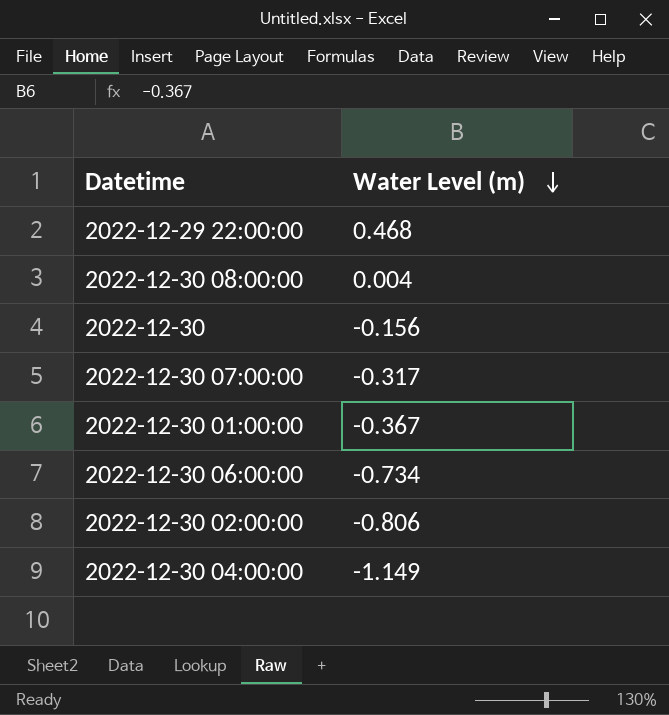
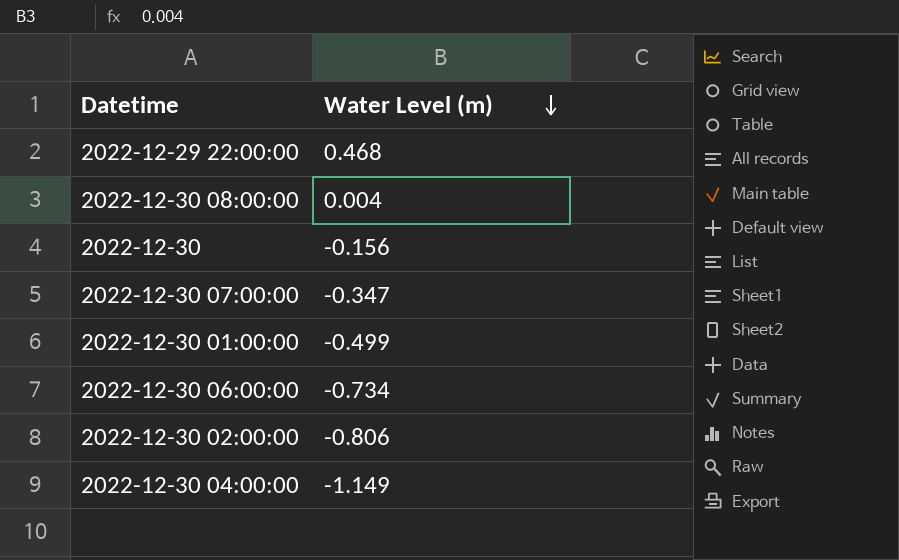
2022-12-30 07:00:00 | Water Level (m): -0.317 -> -0.347
2022-12-30 01:00:00 | Water Level (m): -0.367 -> -0.499

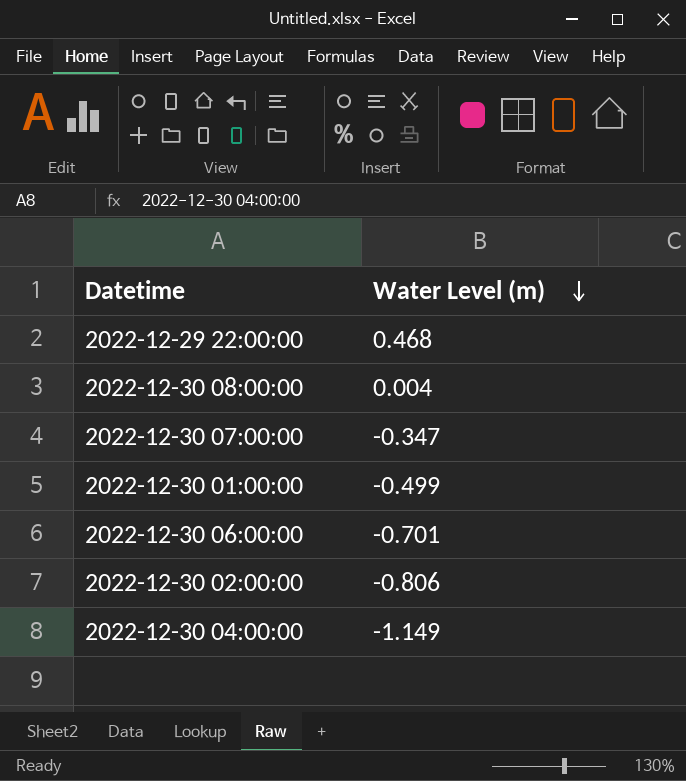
row 2022-12-30: -0.156 -> none
2022-12-30 06:00:00 | Water Level (m): -0.734 -> -0.701

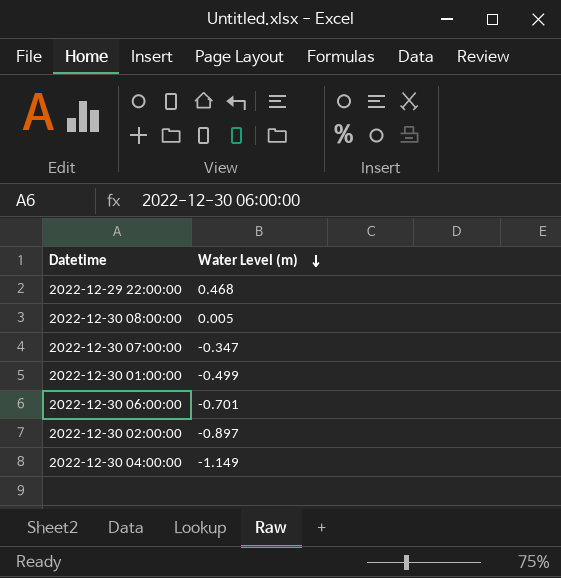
2022-12-30 08:00:00 | Water Level (m): 0.004 -> 0.005
2022-12-30 02:00:00 | Water Level (m): -0.806 -> -0.897

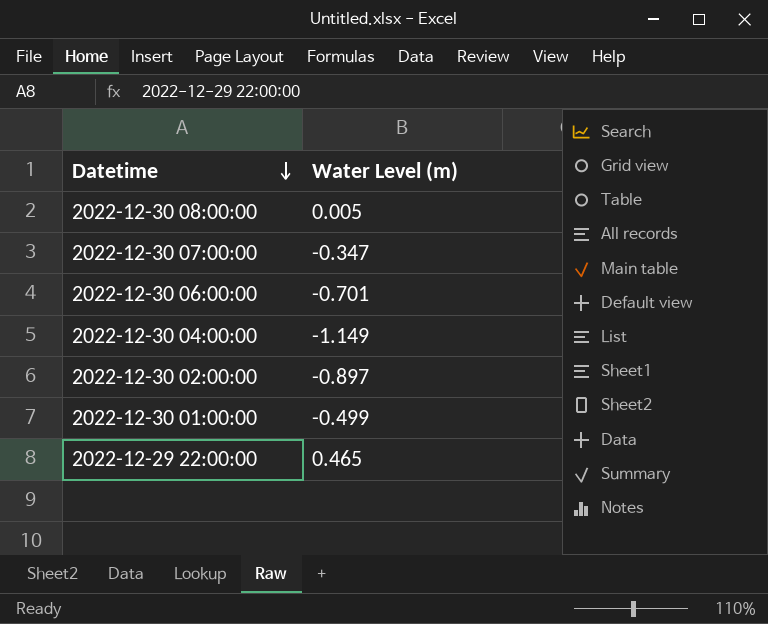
row order: Water Level (m) descending -> Datetime descending
2022-12-29 22:00:00 | Water Level (m): 0.468 -> 0.465

